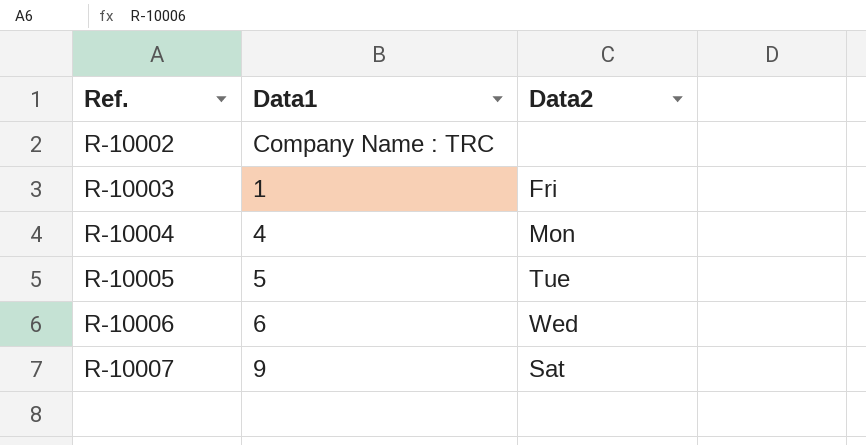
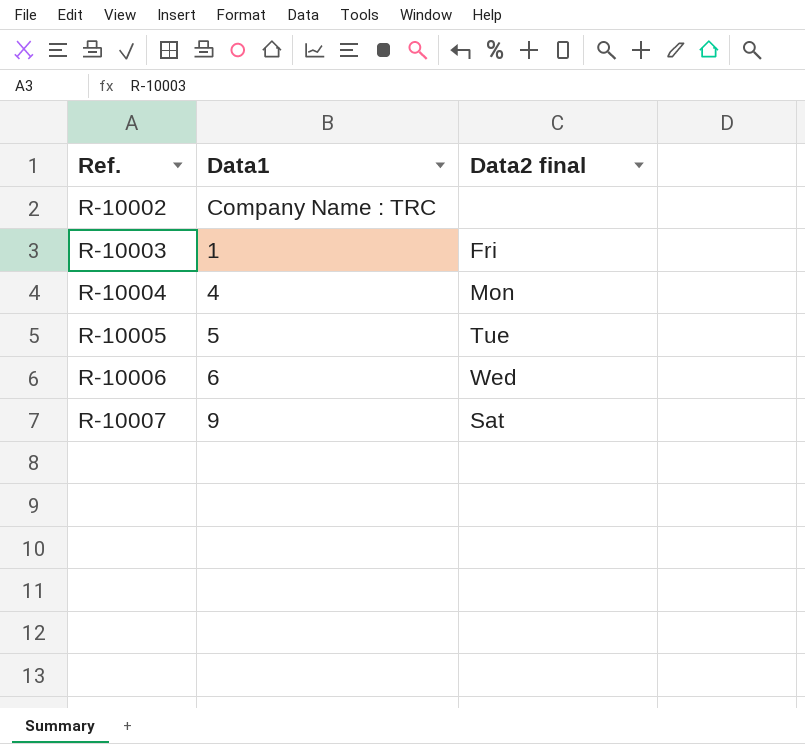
column name: Data2 -> Data2 final

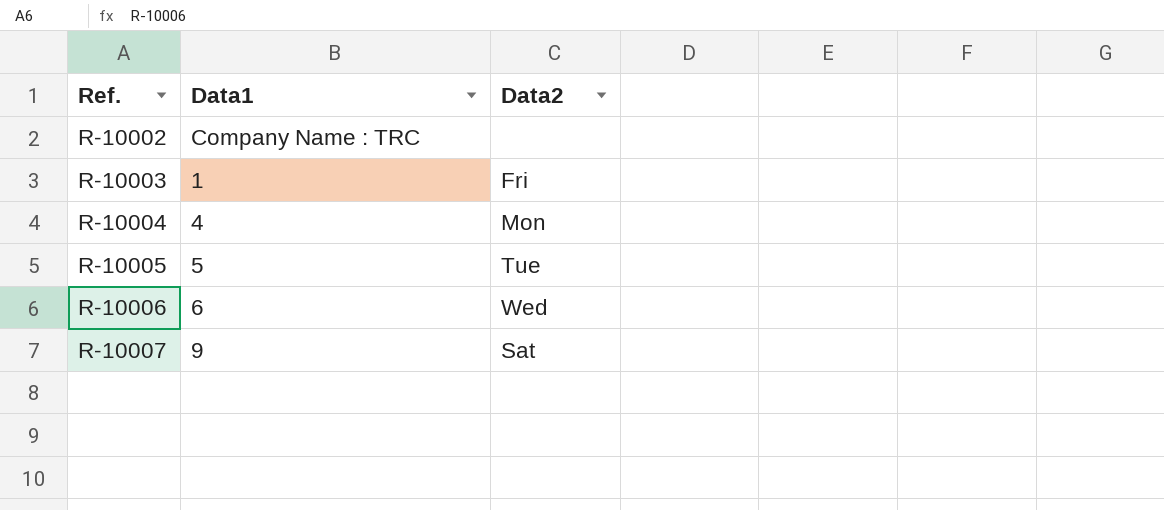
column name: Data2 final -> Data2

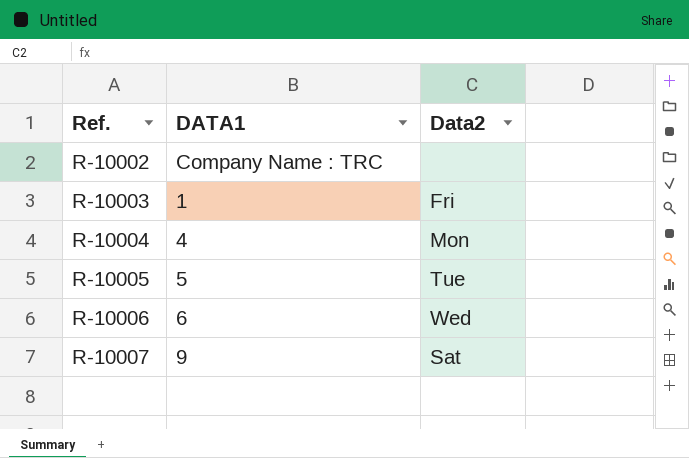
column name: Data1 -> DATA1

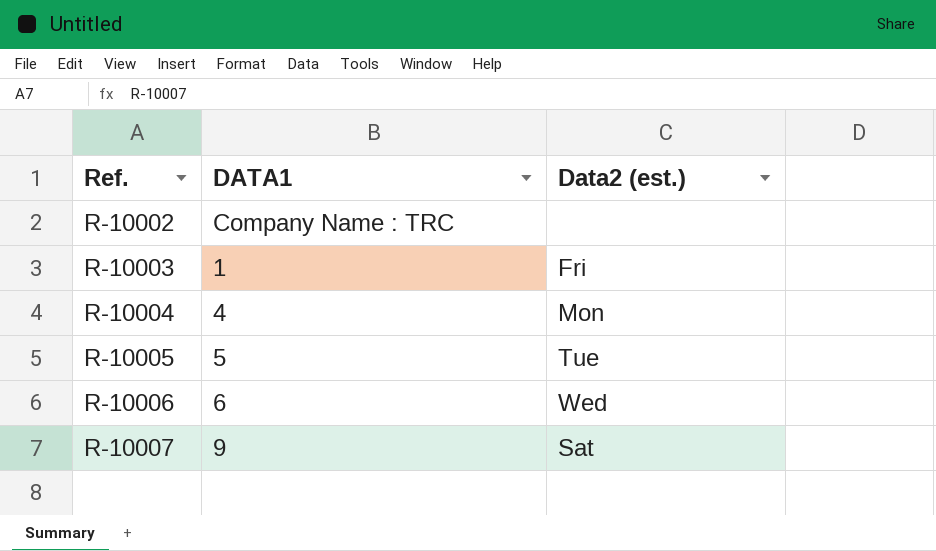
column name: Data2 -> Data2 (est.)

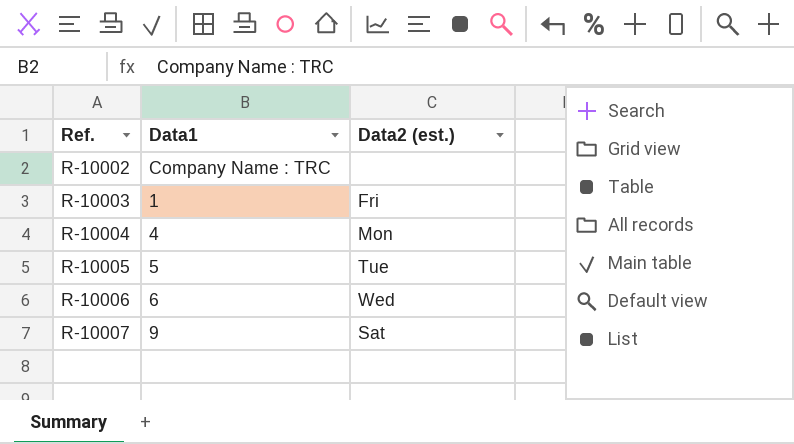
column name: DATA1 -> Data1

